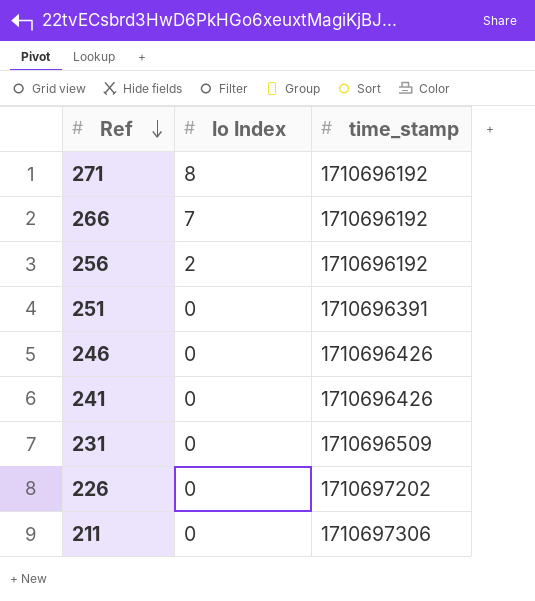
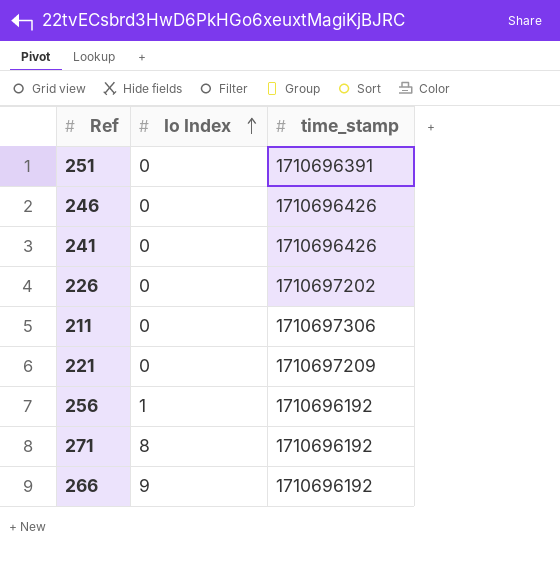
row order: Ref descending -> Io Index ascending
row 231: 0 | 1710696509 -> none
row 221: none -> 0 | 1710697209
256 | Io Index: 2 -> 1
266 | Io Index: 7 -> 9

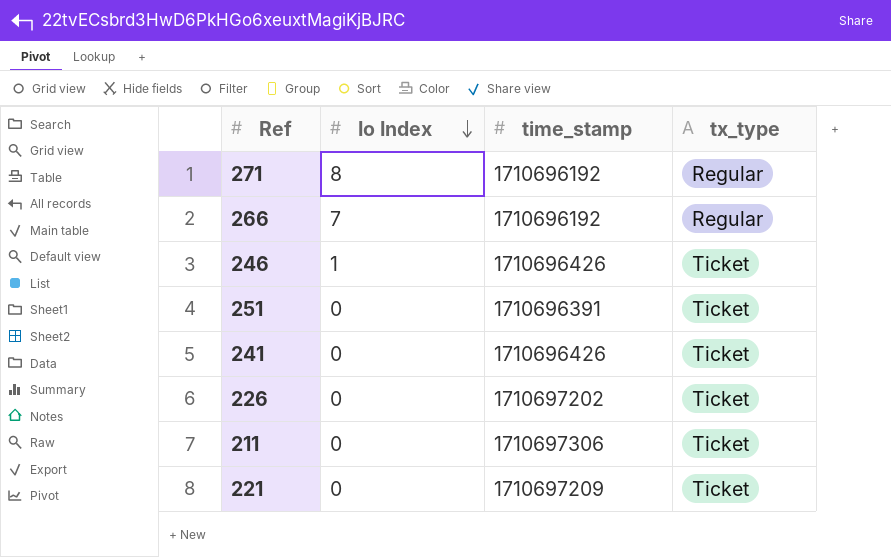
row order: Io Index ascending -> Io Index descending
column tx_type | position: none -> 4
row 256: 1 | 1710696192 -> none
266 | Io Index: 9 -> 7
246 | Io Index: 0 -> 1

